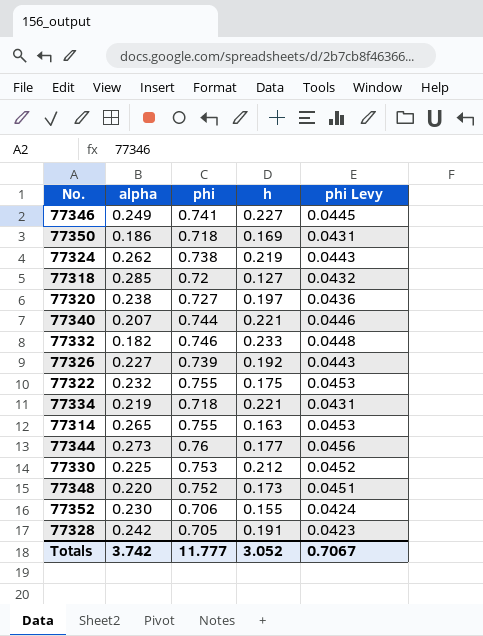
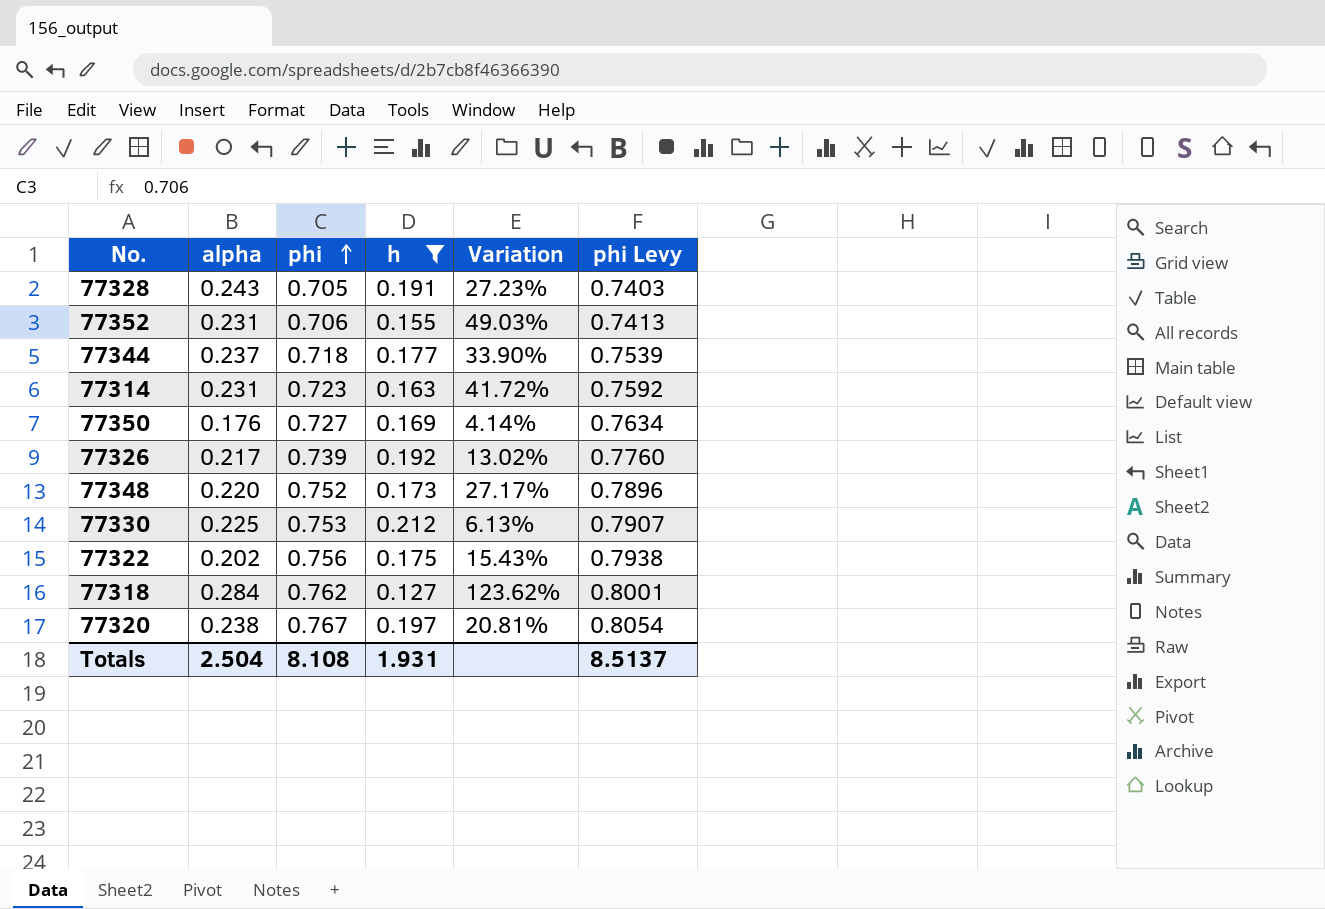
filter: none -> h <= 0.212
row order: none -> phi ascending
column Variation | formula: none -> ([alpha] - [h]) / [h]
column phi Levy | formula: [phi] * 0.06 -> [phi] * 1.05
77328 | alpha: 0.242 -> 0.243
77352 | alpha: 0.230 -> 0.231
77344 | alpha: 0.273 -> 0.237
77344 | phi: 0.76 -> 0.718
77314 | alpha: 0.265 -> 0.231
77314 | phi: 0.755 -> 0.723
77350 | alpha: 0.186 -> 0.176
77350 | phi: 0.718 -> 0.727
77326 | alpha: 0.227 -> 0.217
77322 | alpha: 0.232 -> 0.202
77322 | phi: 0.755 -> 0.756
77318 | alpha: 0.285 -> 0.284
77318 | phi: 0.72 -> 0.762
77320 | phi: 0.727 -> 0.767
Totals | alpha: 3.742 -> 2.504
Totals | phi: 11.777 -> 8.108
Totals | h: 3.052 -> 1.931
Totals | phi Levy: 0.7067 -> 8.5137

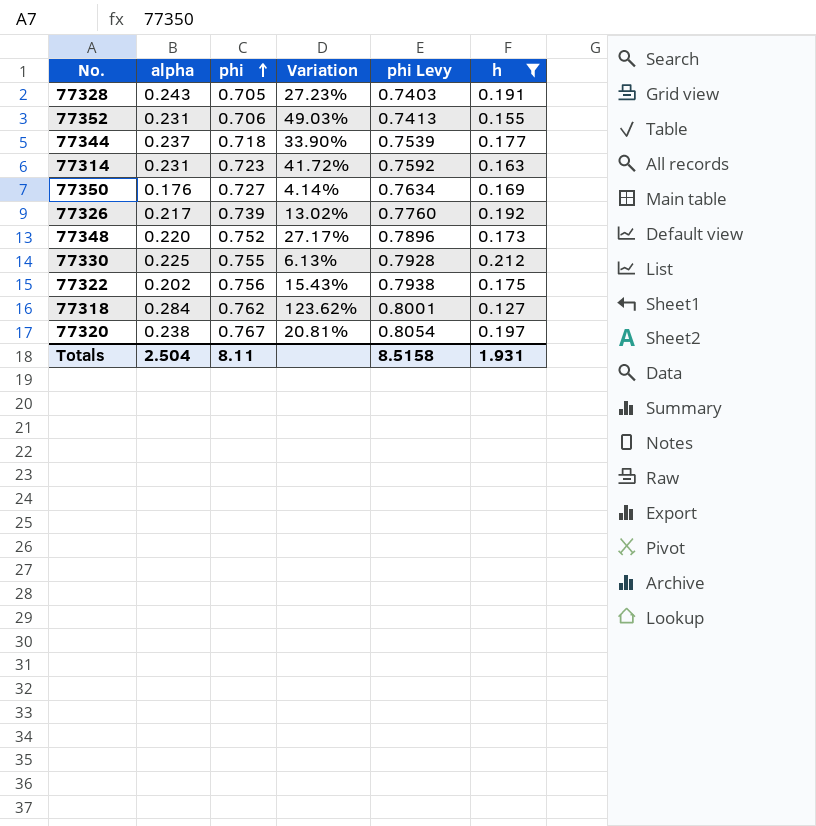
column h | position: 4 -> 6
77330 | phi: 0.753 -> 0.755
77330 | phi Levy: 0.7907 -> 0.7928
Totals | phi: 8.108 -> 8.11
Totals | phi Levy: 8.5137 -> 8.5158

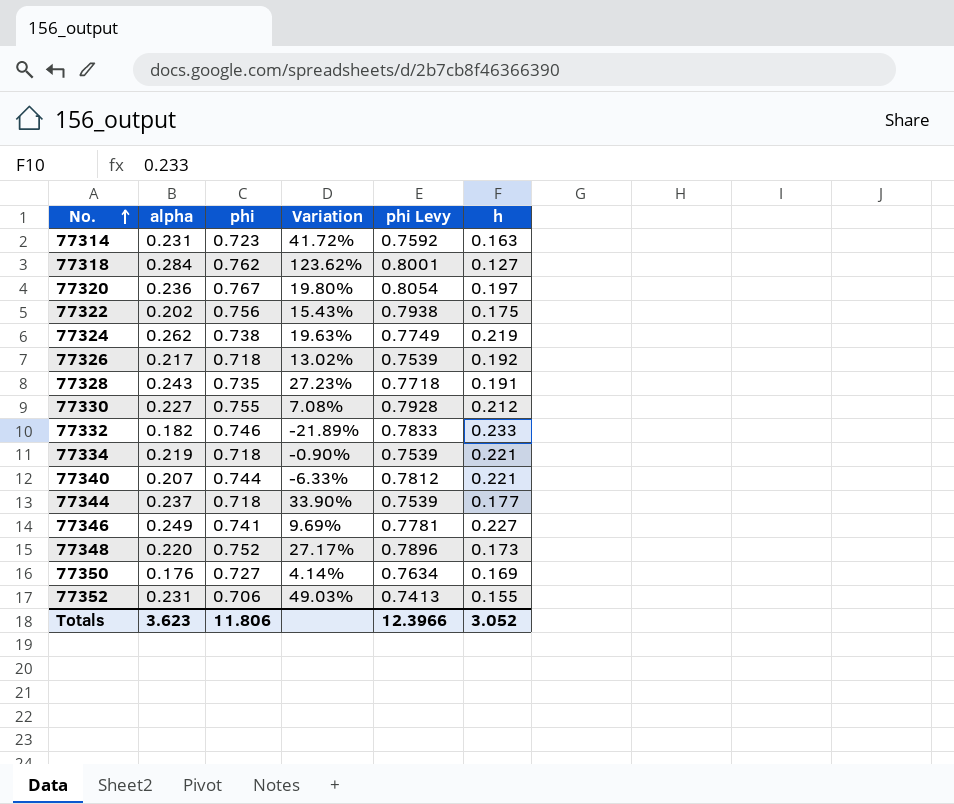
filter: h <= 0.212 -> none
row order: phi ascending -> No. ascending
77320 | alpha: 0.238 -> 0.236
77320 | Variation: 20.81% -> 19.80%
77326 | phi: 0.739 -> 0.718
77326 | phi Levy: 0.7760 -> 0.7539
77328 | phi: 0.705 -> 0.735
77328 | phi Levy: 0.7403 -> 0.7718
77330 | alpha: 0.225 -> 0.227
77330 | Variation: 6.13% -> 7.08%
Totals | alpha: 2.504 -> 3.623
Totals | phi: 8.11 -> 11.806
Totals | phi Levy: 8.5158 -> 12.3966
Totals | h: 1.931 -> 3.052

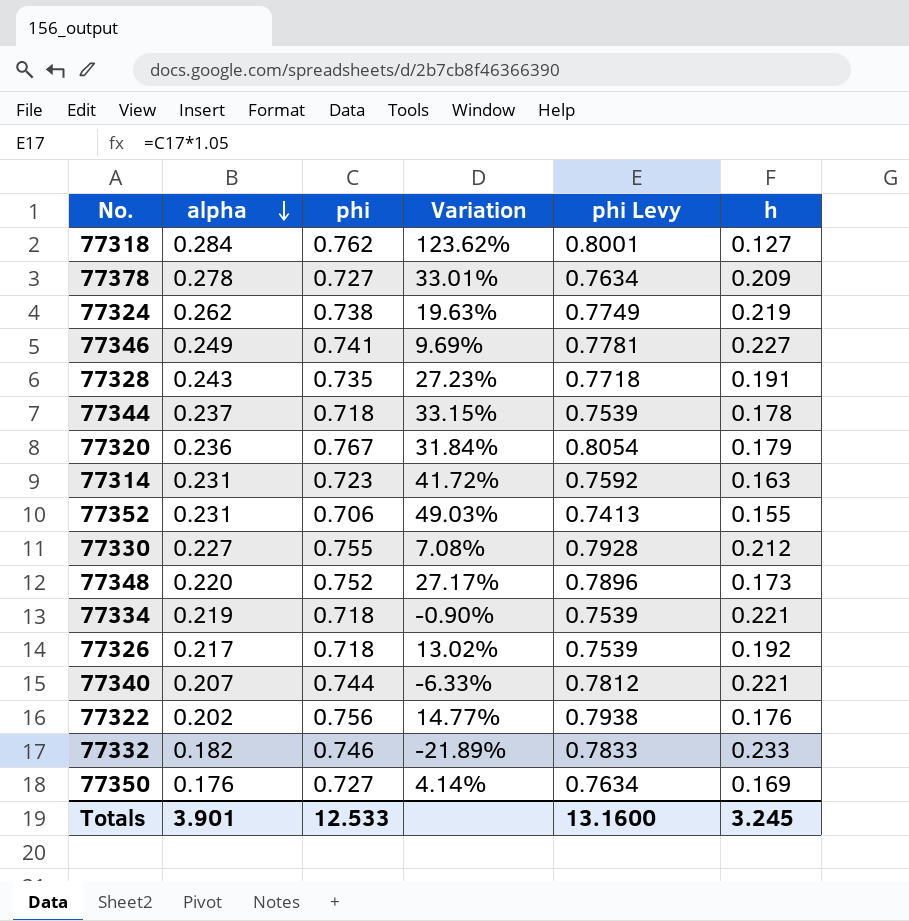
row order: No. ascending -> alpha descending
row 77378: none -> 0.278 | 0.727 | 33.01% | 0.7634 | 0.209
77344 | Variation: 33.90% -> 33.15%
77344 | h: 0.177 -> 0.178
77320 | Variation: 19.80% -> 31.84%
77320 | h: 0.197 -> 0.179
77322 | Variation: 15.43% -> 14.77%
77322 | h: 0.175 -> 0.176
Totals | alpha: 3.623 -> 3.901
Totals | phi: 11.806 -> 12.533
Totals | phi Levy: 12.3966 -> 13.1600
Totals | h: 3.052 -> 3.245

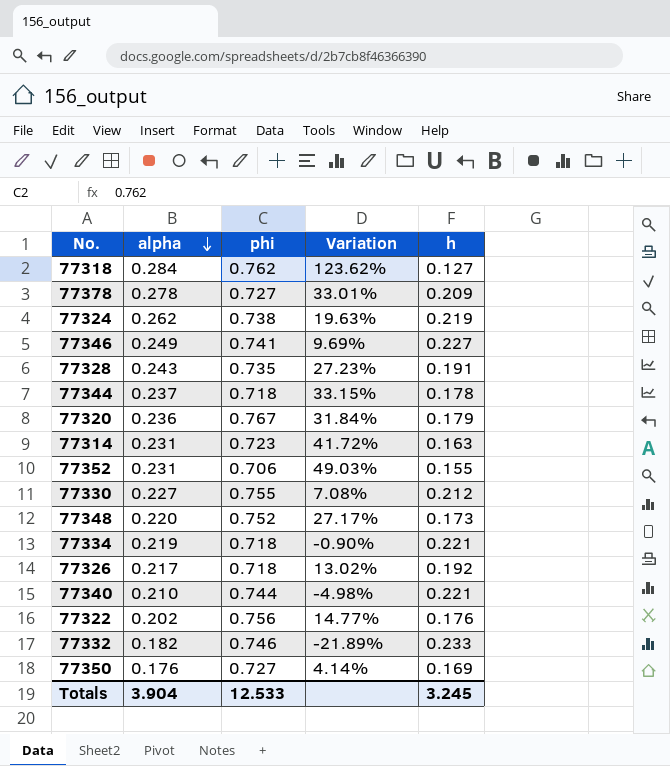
column phi Levy | formula: [phi] * 1.05 -> none
77340 | alpha: 0.207 -> 0.210
77340 | Variation: -6.33% -> -4.98%
Totals | alpha: 3.901 -> 3.904

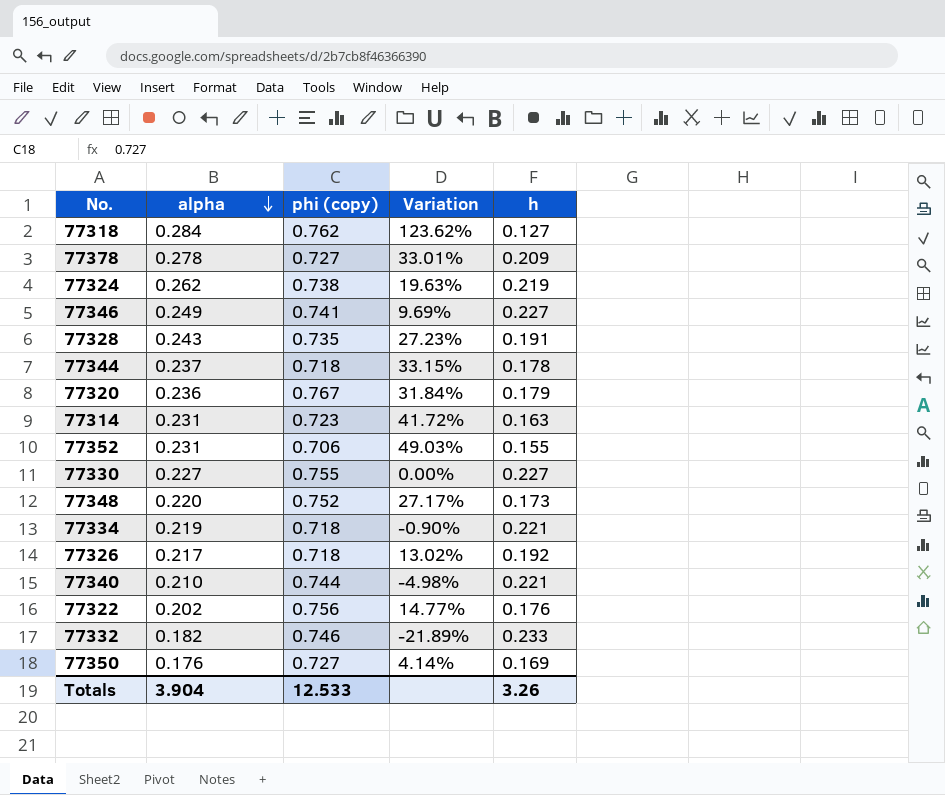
column name: phi -> phi (copy)
77330 | Variation: 7.08% -> 0.00%
77330 | h: 0.212 -> 0.227
Totals | h: 3.245 -> 3.26

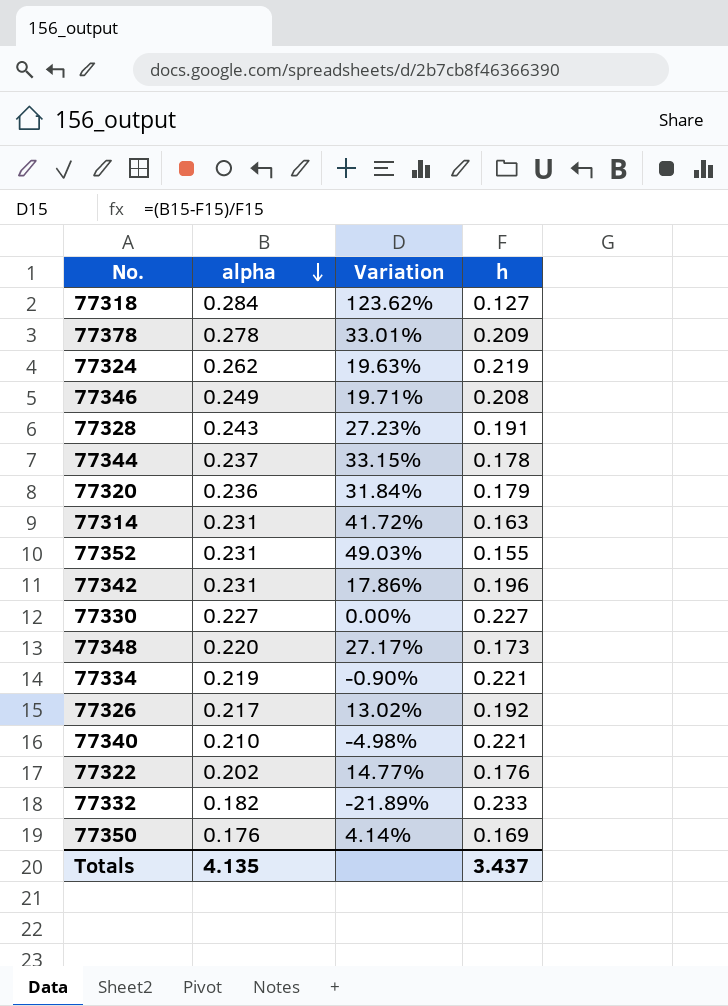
column phi (copy) | position: 3 -> none
77346 | Variation: 9.69% -> 19.71%
77346 | h: 0.227 -> 0.208
row 77342: none -> 0.231 | 17.86% | 0.196
Totals | alpha: 3.904 -> 4.135
Totals | h: 3.26 -> 3.437

